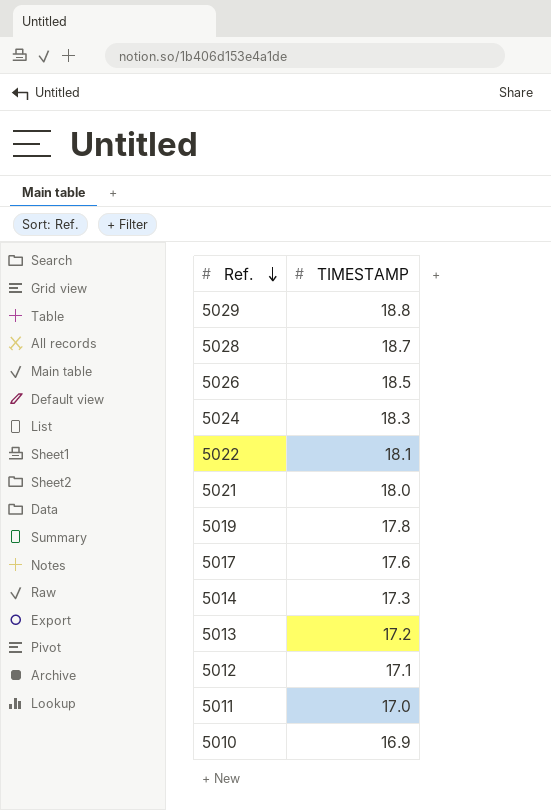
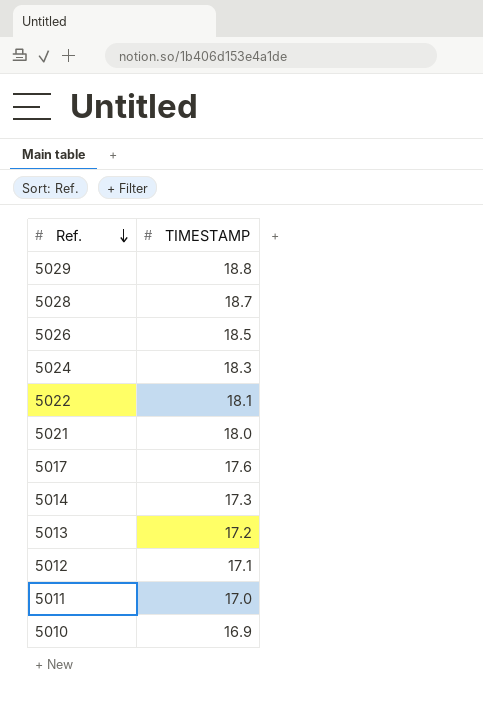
row 5019: 17.8 -> none

